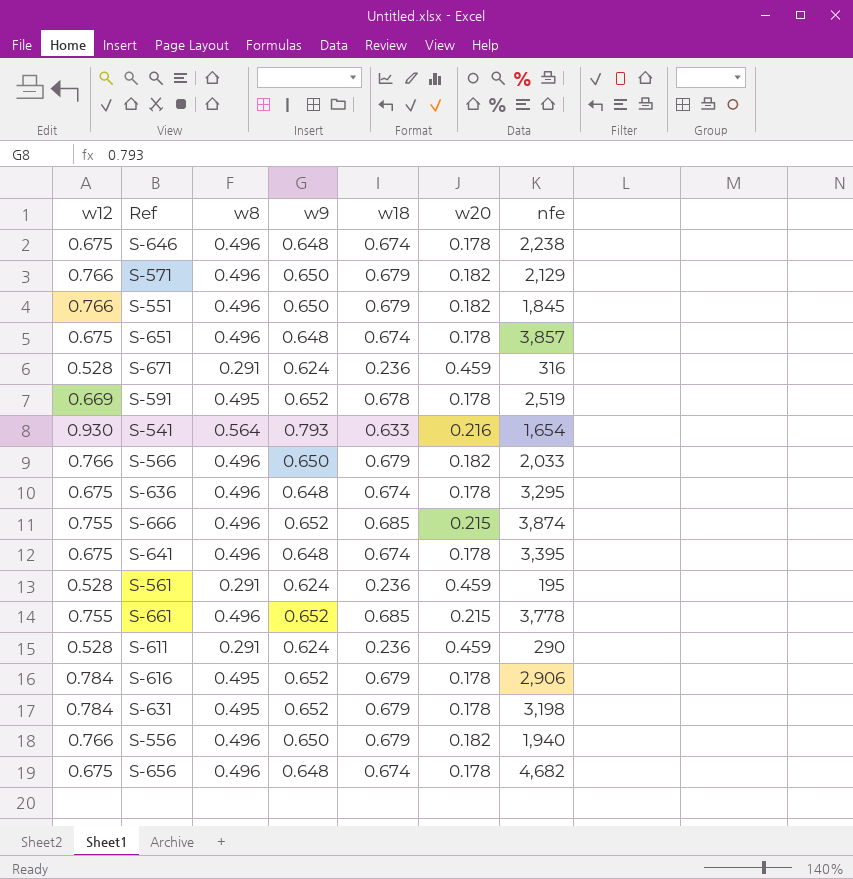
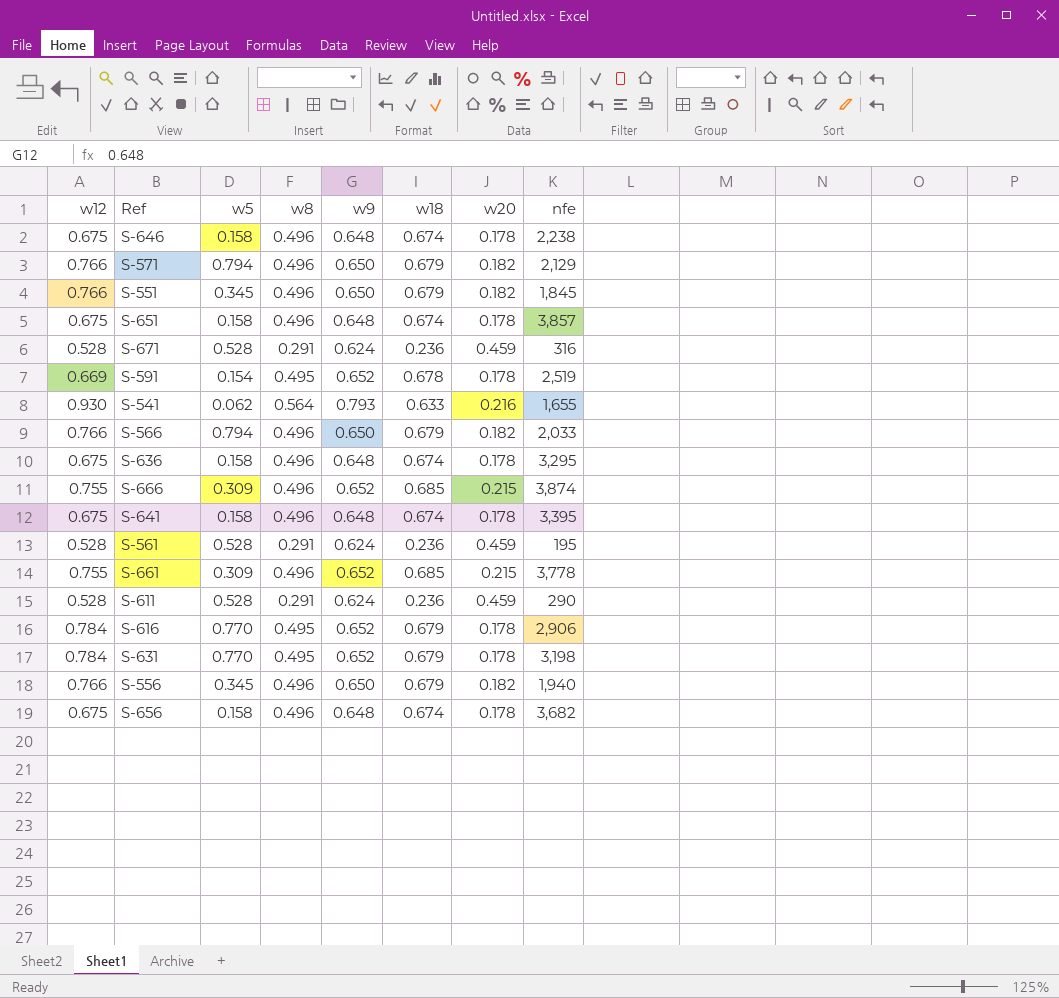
column w5 | position: none -> 3
S-541 | nfe: 1,654 -> 1,655
S-656 | nfe: 4,682 -> 3,682

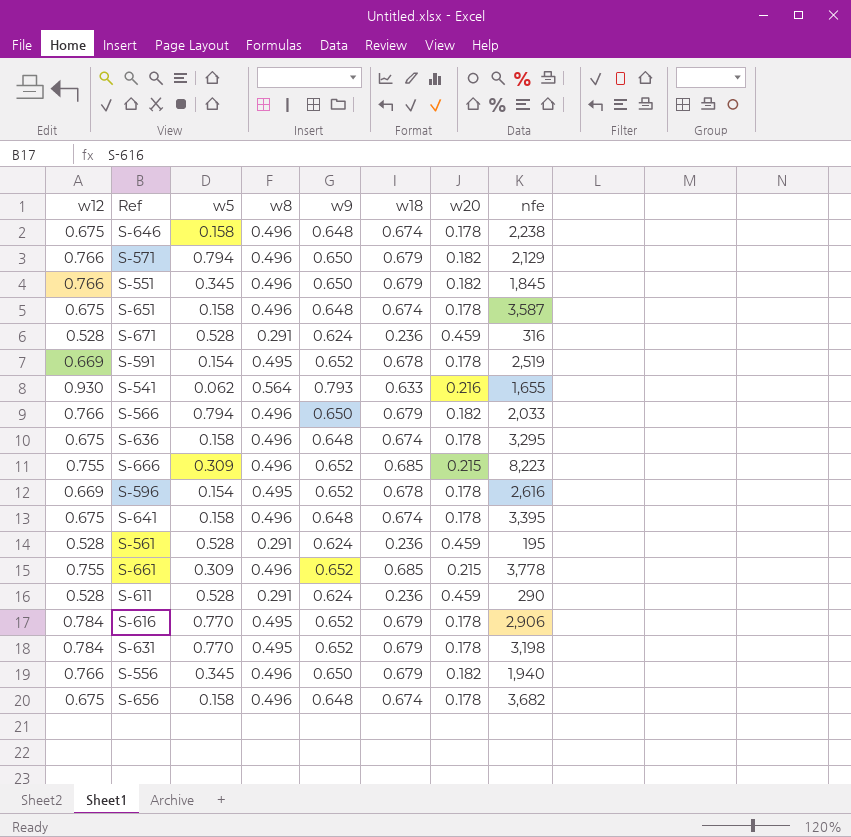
S-651 | nfe: 3,857 -> 3,587
S-666 | nfe: 3,874 -> 8,223
row S-596: none -> 0.669 | 0.154 | 0.495 | 0.652 | 0.678 | 0.178 | 2,616

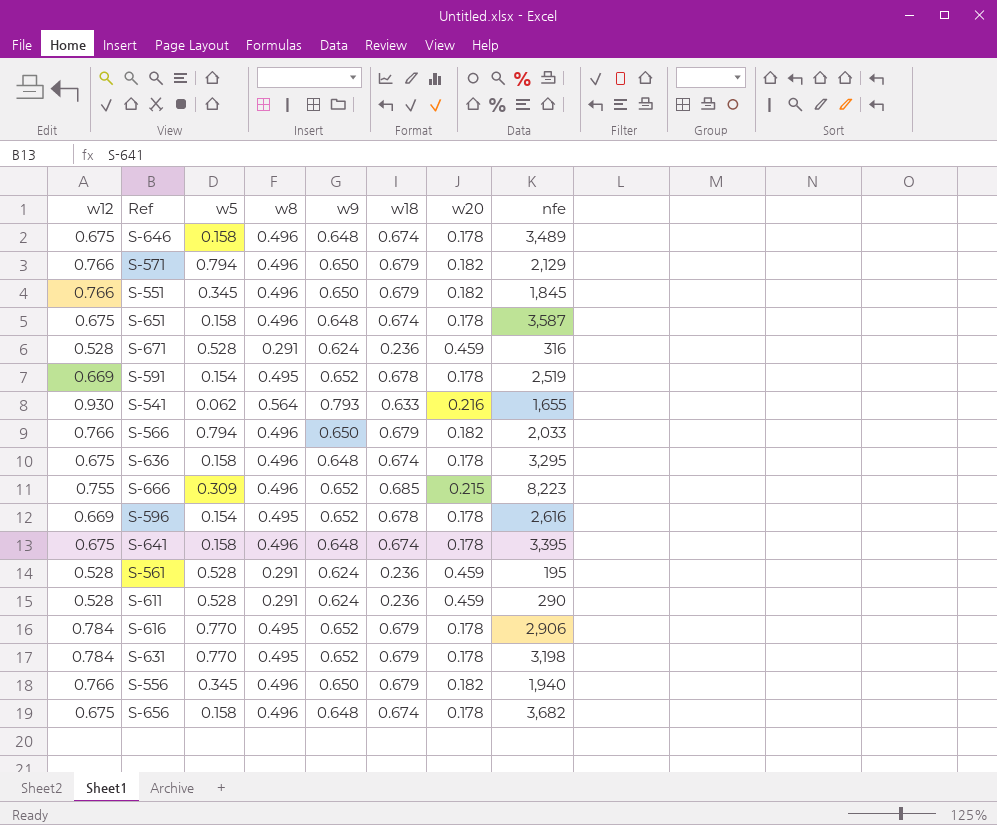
row S-661: 0.755 | 0.309 | 0.496 | 0.652 | 0.685 | 0.215 | 3,778 -> none
S-646 | nfe: 2,238 -> 3,489

